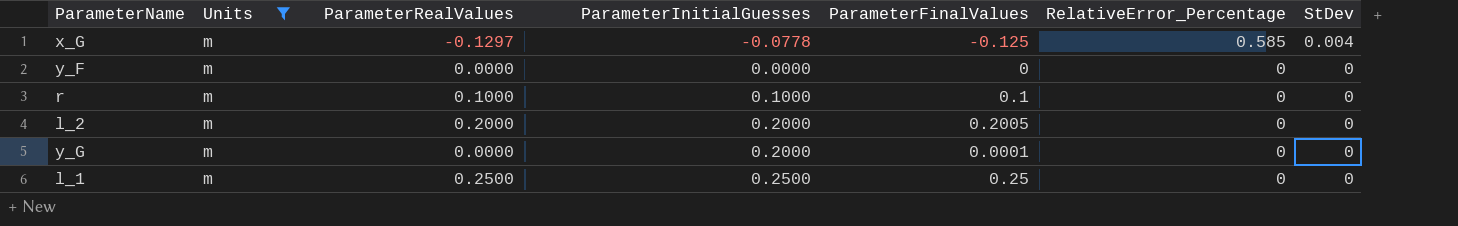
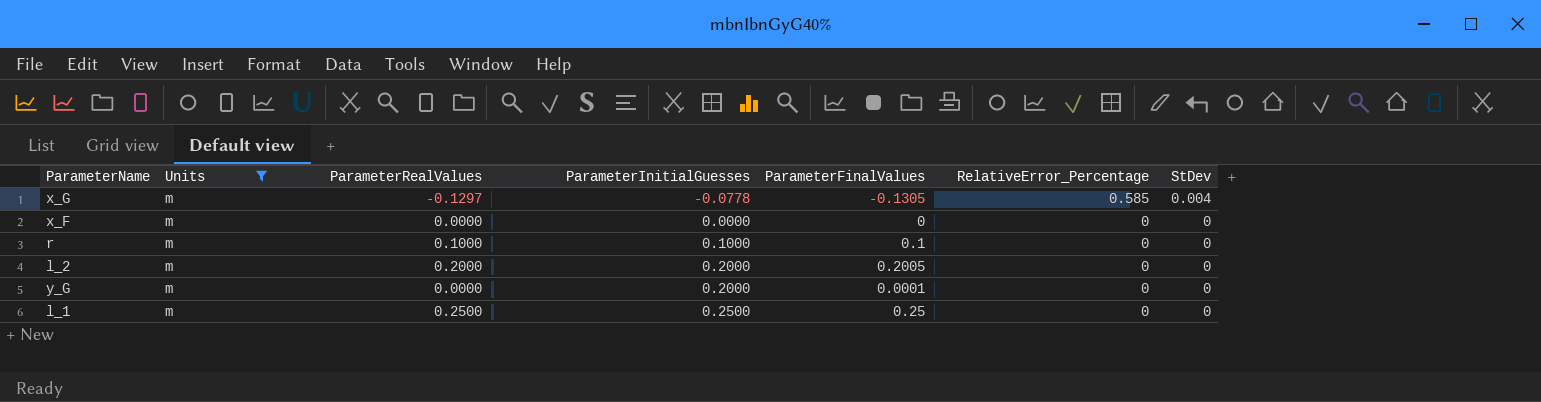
row y_F: m | 0.0000 | 0.0000 | 0 | 0 | 0 -> none
x_G | ParameterFinalValues: -0.125 -> -0.1305
row x_F: none -> m | 0.0000 | 0.0000 | 0 | 0 | 0

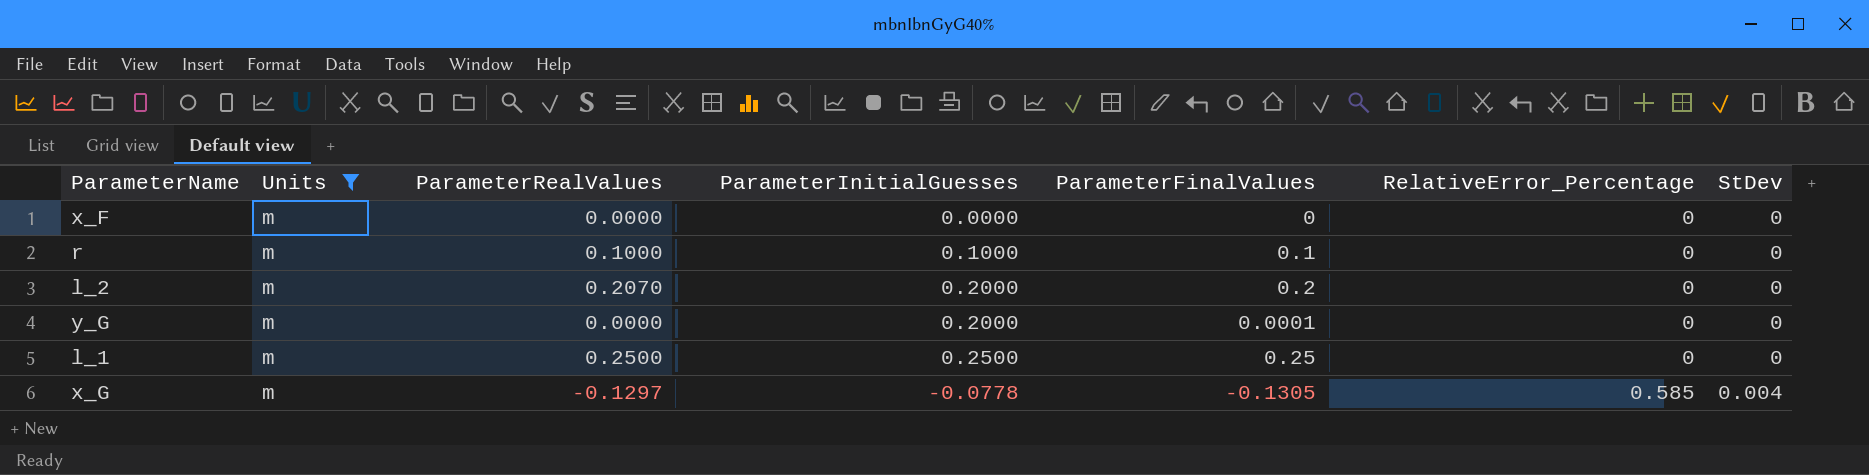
row order: ParameterInitialGuesses ascending -> RelativeError_Percentage ascending
l_2 | ParameterRealValues: 0.2000 -> 0.2070
l_2 | ParameterFinalValues: 0.2005 -> 0.2

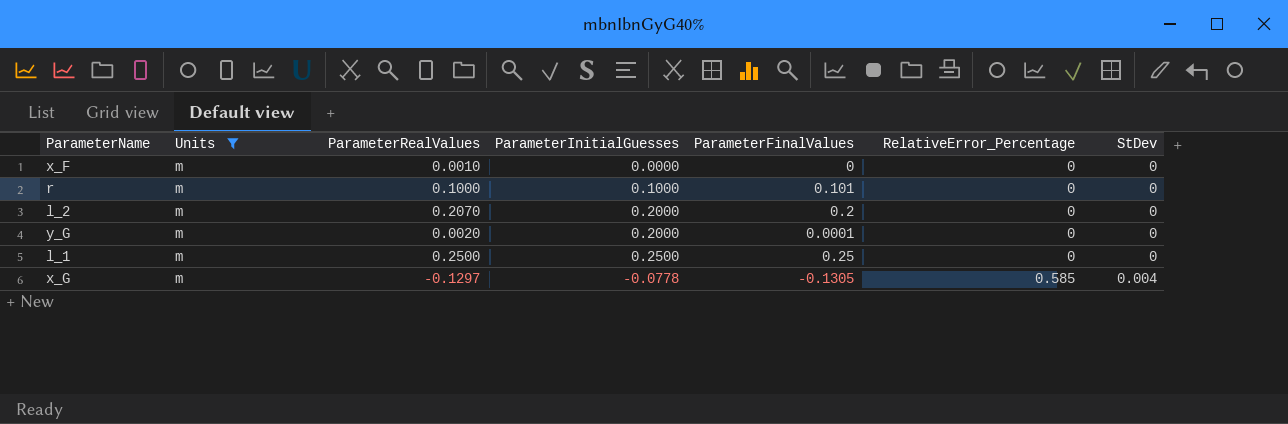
x_F | ParameterRealValues: 0.0000 -> 0.0010
r | ParameterFinalValues: 0.1 -> 0.101
y_G | ParameterRealValues: 0.0000 -> 0.0020

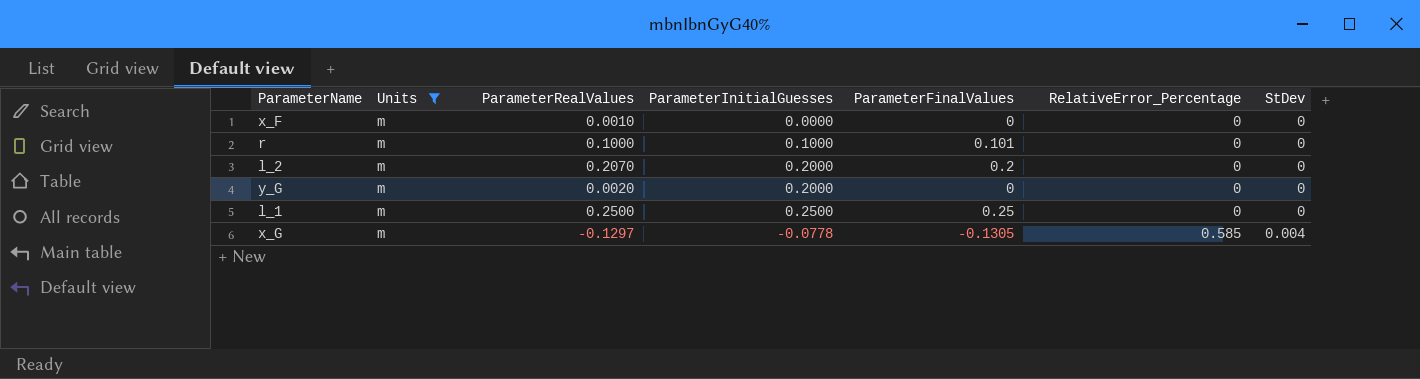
y_G | ParameterFinalValues: 0.0001 -> 0

